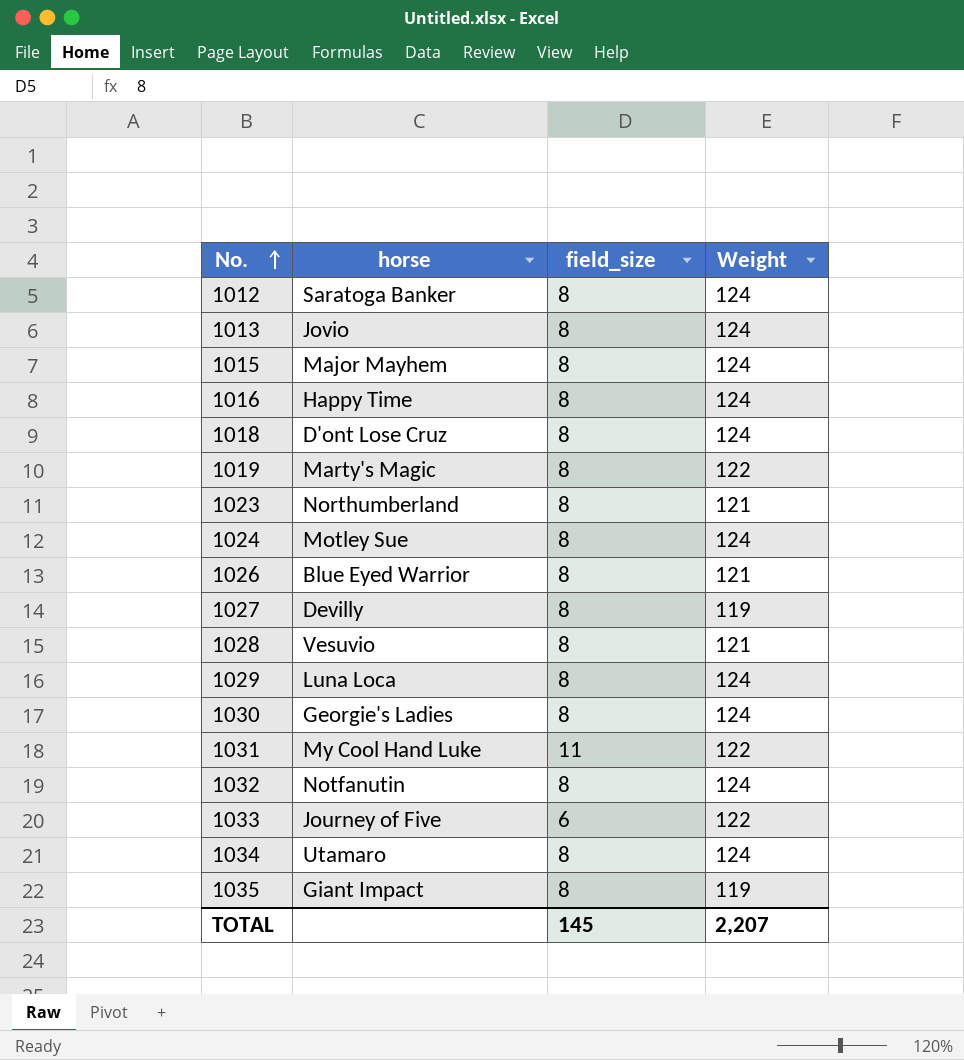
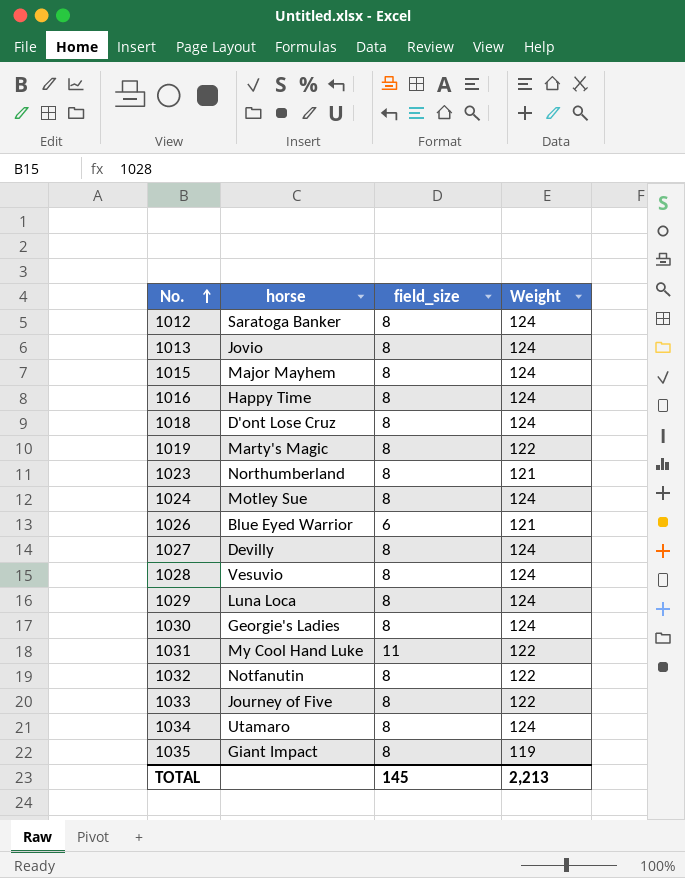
1026 | field_size: 8 -> 6
1027 | Weight: 119 -> 124
1028 | Weight: 121 -> 124
1032 | Weight: 124 -> 122
1033 | field_size: 6 -> 8
TOTAL | Weight: 2,207 -> 2,213

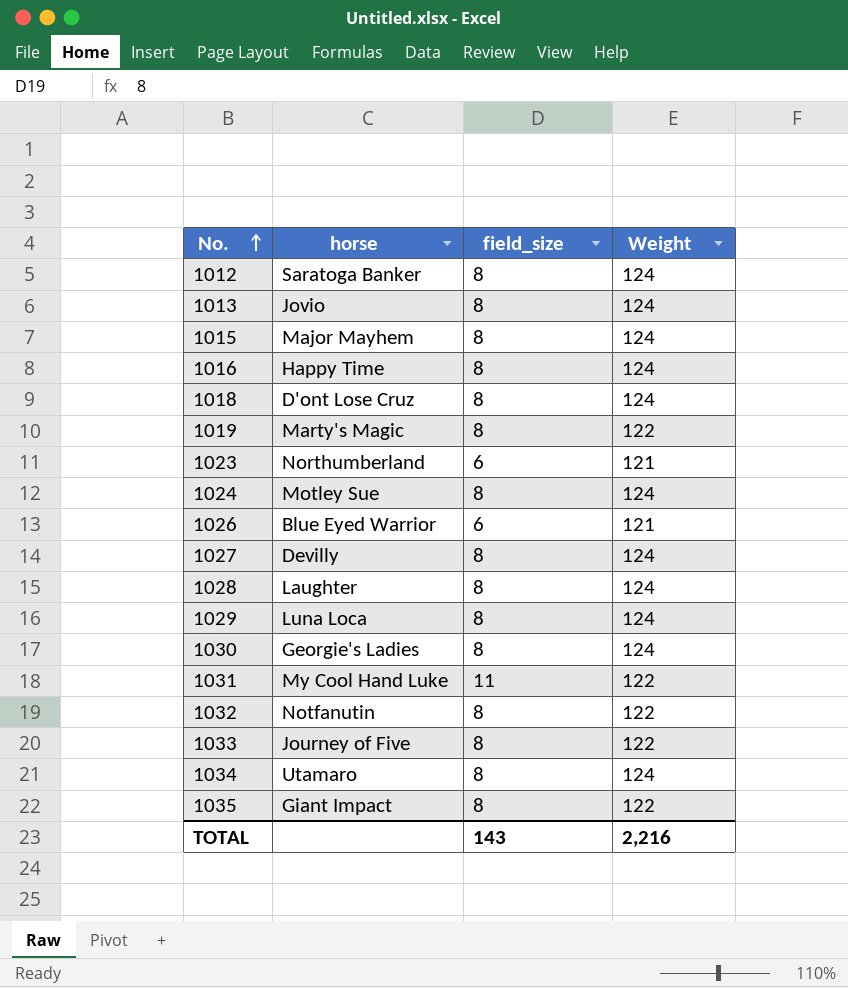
1023 | field_size: 8 -> 6
1028 | horse: Vesuvio -> Laughter
1035 | Weight: 119 -> 122
TOTAL | field_size: 145 -> 143
TOTAL | Weight: 2,213 -> 2,216

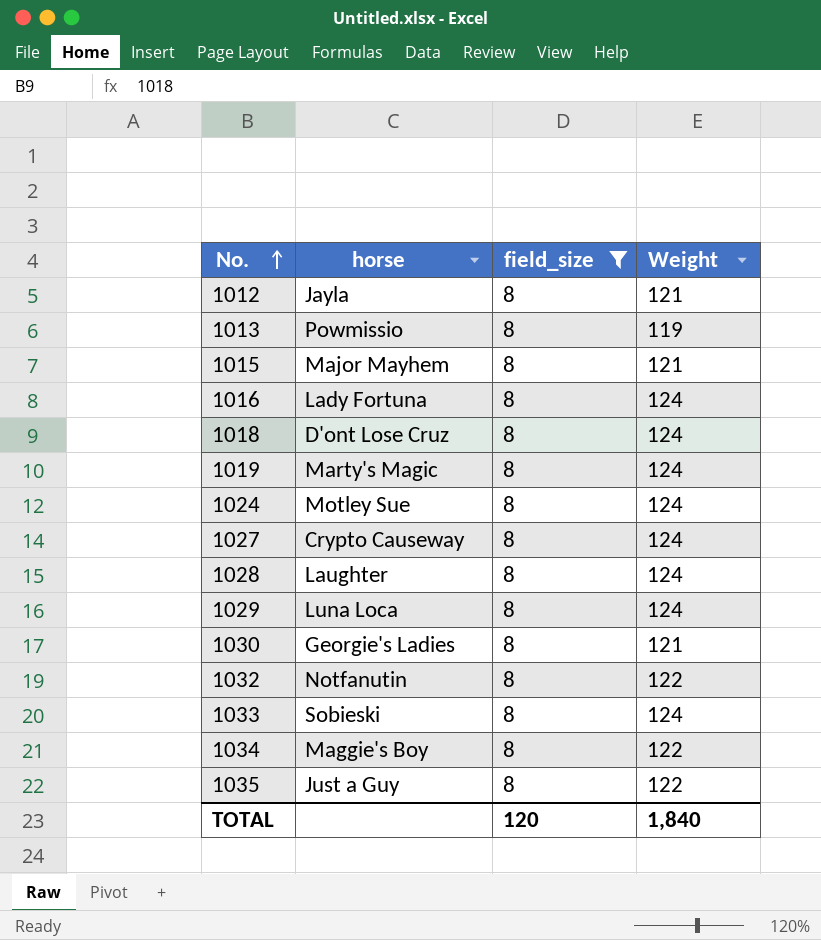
filter: none -> field_size = 8
1012 | horse: Saratoga Banker -> Jayla
1012 | Weight: 124 -> 121
1013 | horse: Jovio -> Powmissio
1013 | Weight: 124 -> 119
1015 | Weight: 124 -> 121
1016 | horse: Happy Time -> Lady Fortuna
1019 | Weight: 122 -> 124
1027 | horse: Devilly -> Crypto Causeway
1030 | Weight: 124 -> 121
1033 | horse: Journey of Five -> Sobieski
1033 | Weight: 122 -> 124
1034 | horse: Utamaro -> Maggie's Boy
1034 | Weight: 124 -> 122
1035 | horse: Giant Impact -> Just a Guy
TOTAL | field_size: 143 -> 120
TOTAL | Weight: 2,216 -> 1,840

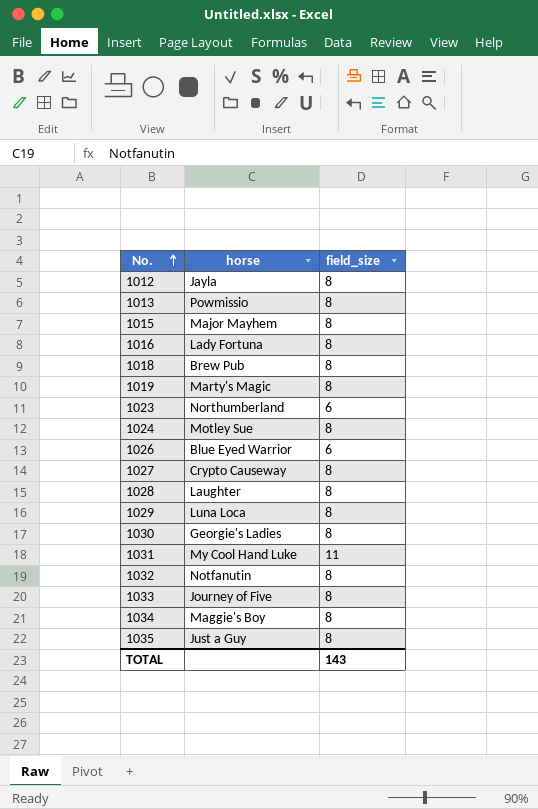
filter: field_size = 8 -> none
column Weight | position: 4 -> none
1018 | horse: D'ont Lose Cruz -> Brew Pub
1033 | horse: Sobieski -> Journey of Five
TOTAL | field_size: 120 -> 143

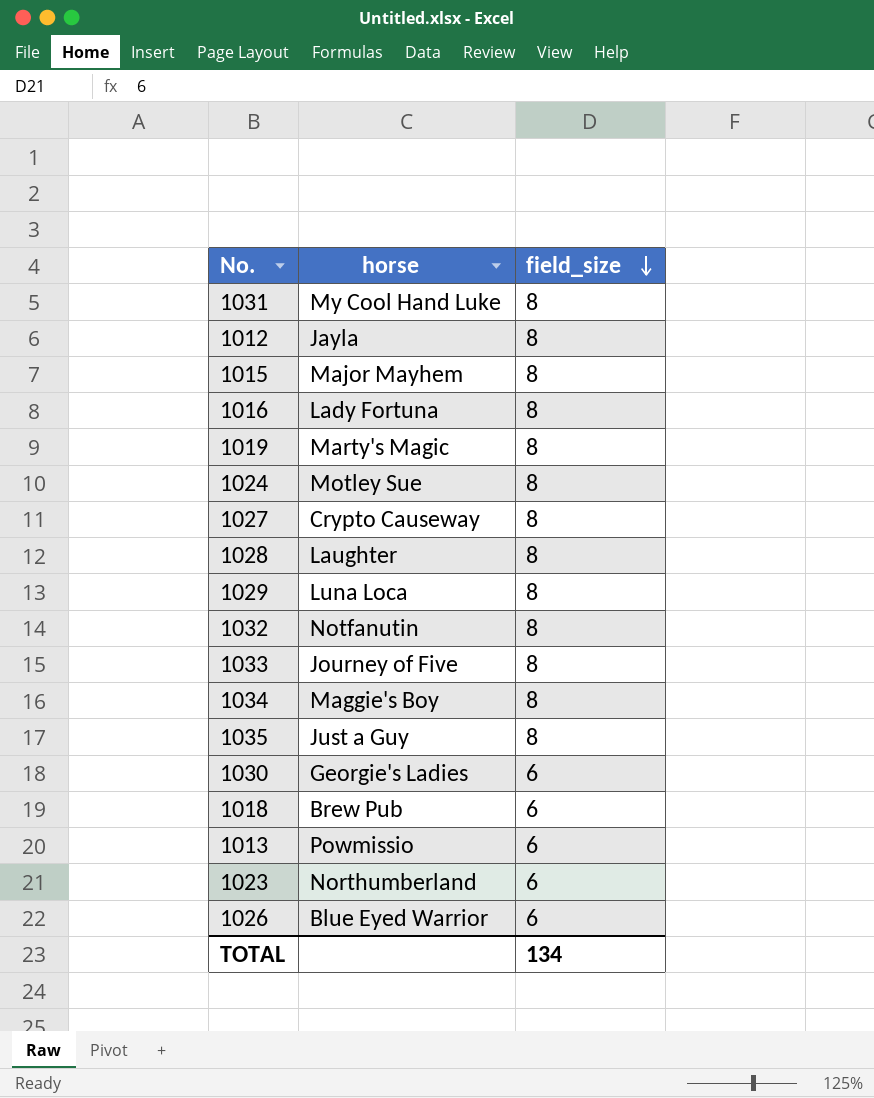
row order: No. ascending -> field_size descending
1031 | field_size: 11 -> 8
1030 | field_size: 8 -> 6
1018 | field_size: 8 -> 6
1013 | field_size: 8 -> 6
TOTAL | field_size: 143 -> 134

